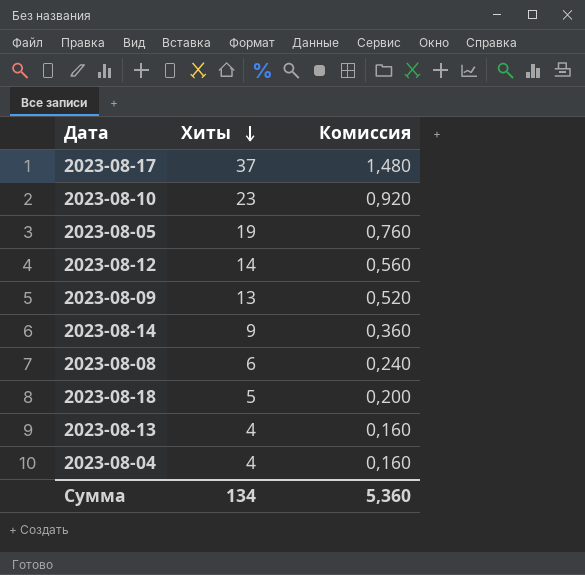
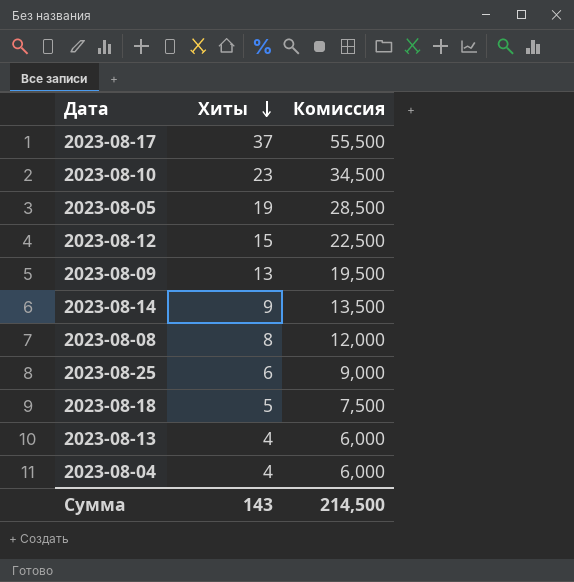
column Комиссия | formula: [Хиты] * 0,04 -> [Хиты] * 1,5
2023-08-12 | Хиты: 14 -> 15
2023-08-08 | Хиты: 6 -> 8
row 2023-08-25: none -> 6 | 9,000
Сумма | Хиты: 134 -> 143
Сумма | Комиссия: 5,360 -> 214,500

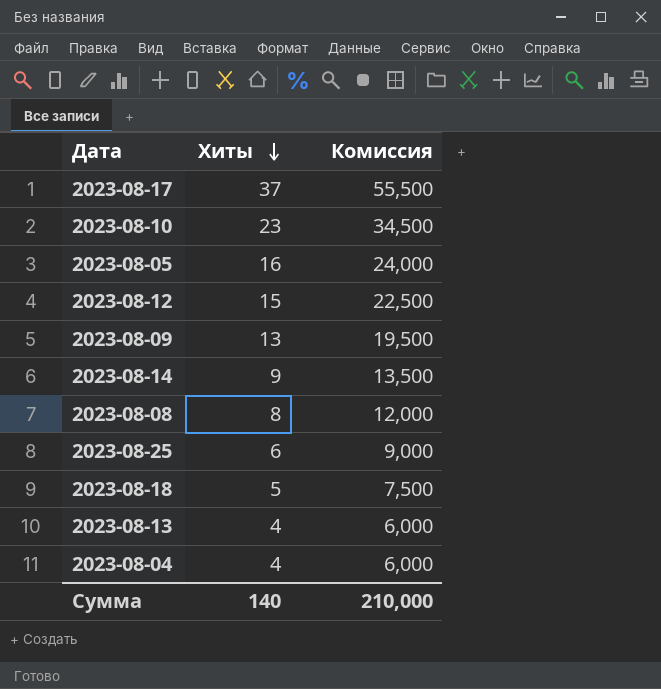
2023-08-05 | Хиты: 19 -> 16
2023-08-05 | Комиссия: 28,500 -> 24,000
Сумма | Хиты: 143 -> 140
Сумма | Комиссия: 214,500 -> 210,000

